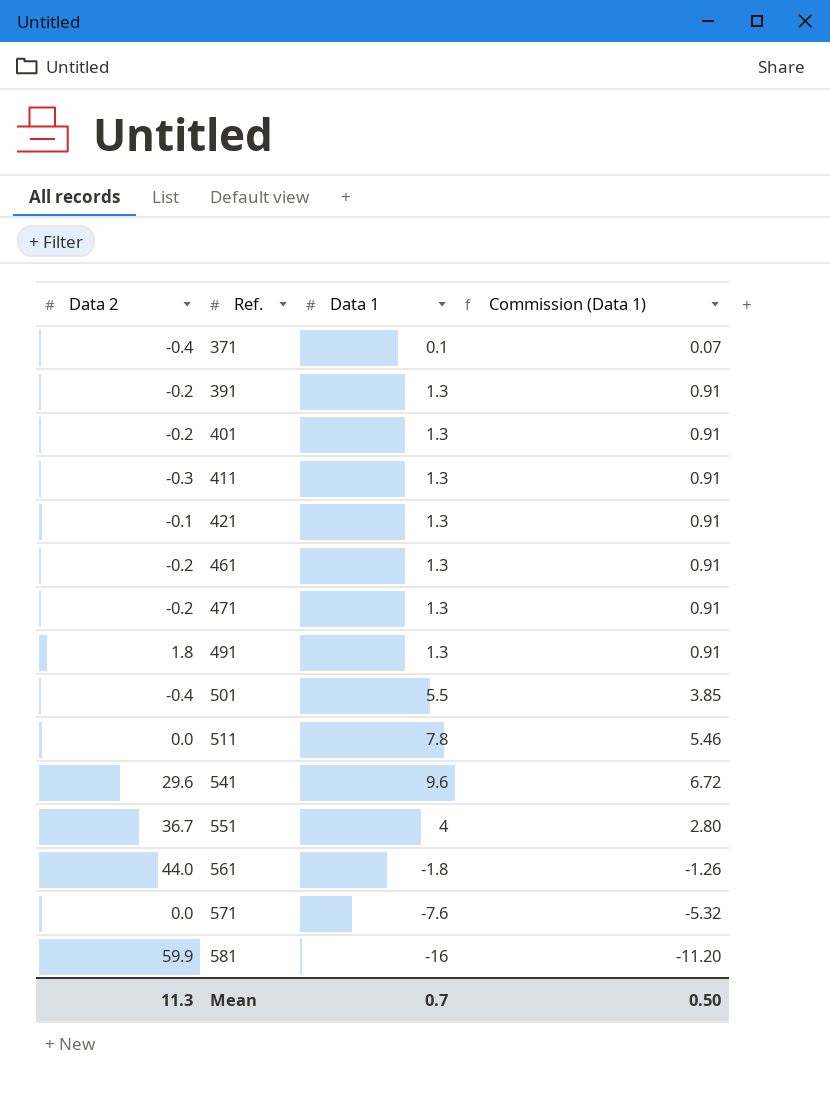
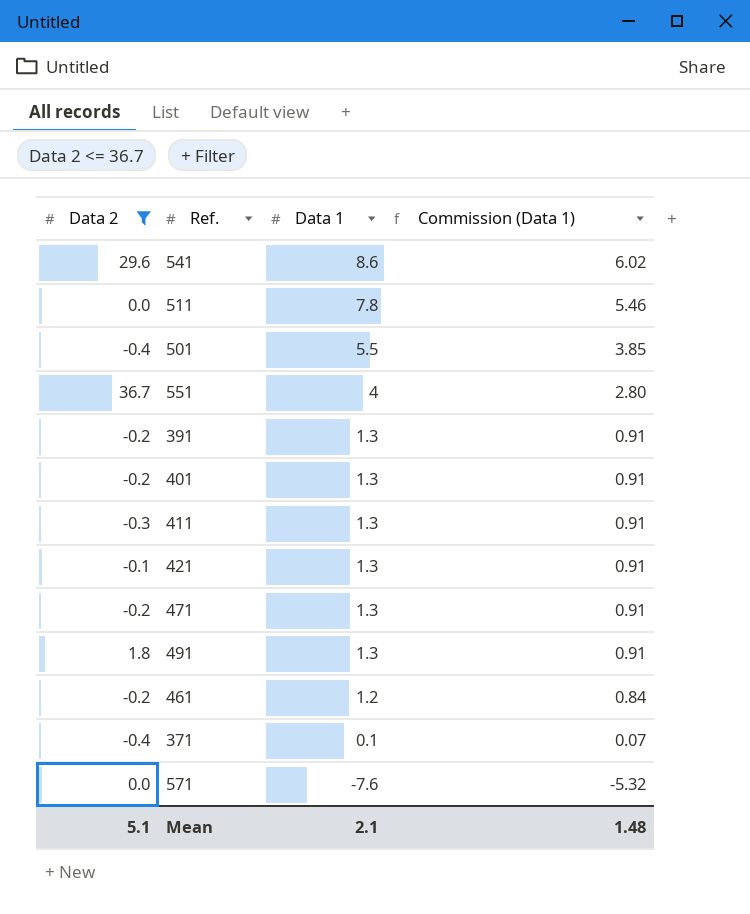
filter: none -> Data 2 <= 36.7
row order: Ref. ascending -> Data 1 descending
541 | Data 1: 9.6 -> 8.6
541 | Commission (Data 1): 6.72 -> 6.02
461 | Data 1: 1.3 -> 1.2
461 | Commission (Data 1): 0.91 -> 0.84
Mean | Data 2: 11.3 -> 5.1
Mean | Data 1: 0.7 -> 2.1
Mean | Commission (Data 1): 0.50 -> 1.48

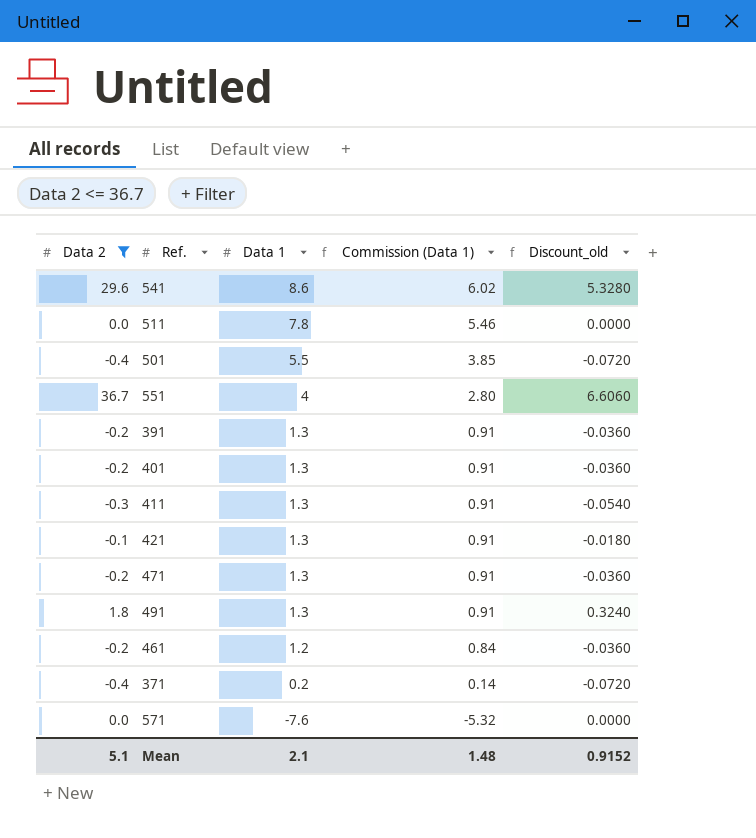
column Discount_old | formula: none -> [Data 2] * 0.18
371 | Data 1: 0.1 -> 0.2
371 | Commission (Data 1): 0.07 -> 0.14

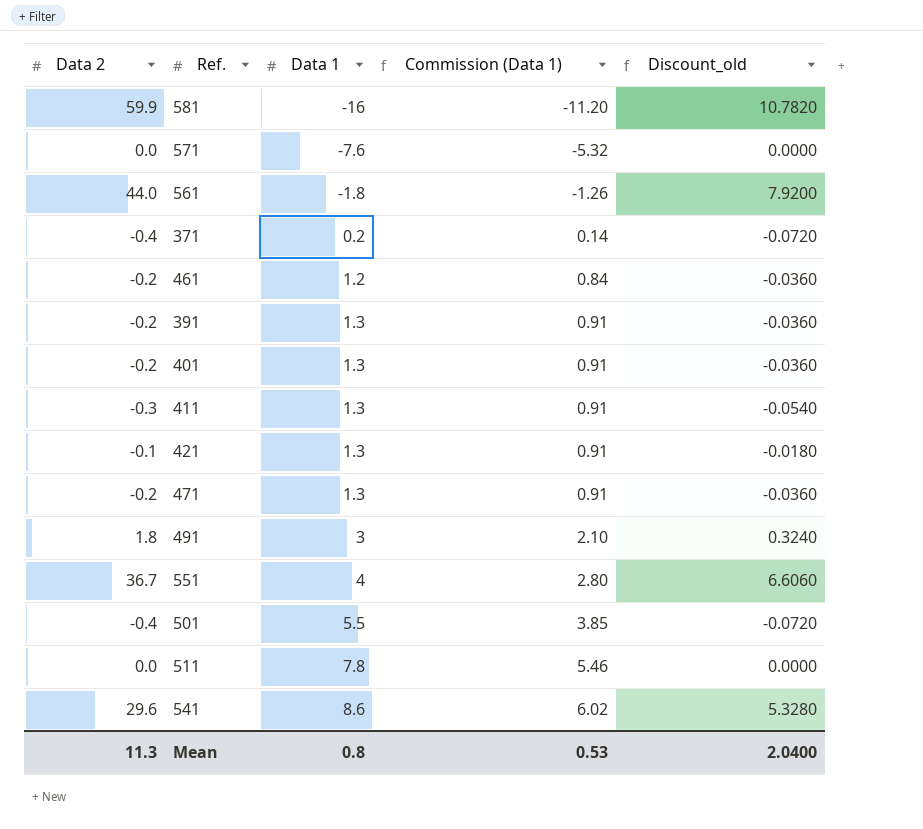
filter: Data 2 <= 36.7 -> none
row order: Data 1 descending -> Data 1 ascending
491 | Data 1: 1.3 -> 3
491 | Commission (Data 1): 0.91 -> 2.10
Mean | Data 2: 5.1 -> 11.3
Mean | Data 1: 2.1 -> 0.8
Mean | Commission (Data 1): 1.48 -> 0.53
Mean | Discount_old: 0.9152 -> 2.0400

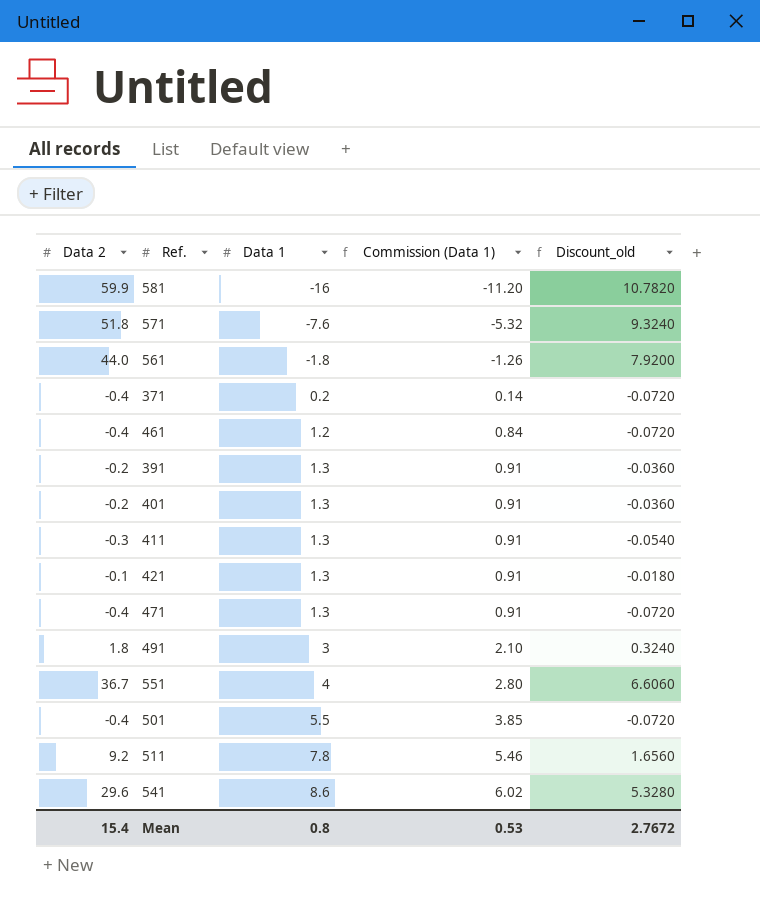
571 | Data 2: 0.0 -> 51.8
571 | Discount_old: 0.0000 -> 9.3240
461 | Data 2: -0.2 -> -0.4
461 | Discount_old: -0.0360 -> -0.0720
471 | Data 2: -0.2 -> -0.4
471 | Discount_old: -0.0360 -> -0.0720
511 | Data 2: 0.0 -> 9.2
511 | Discount_old: 0.0000 -> 1.6560
Mean | Data 2: 11.3 -> 15.4
Mean | Discount_old: 2.0400 -> 2.7672

